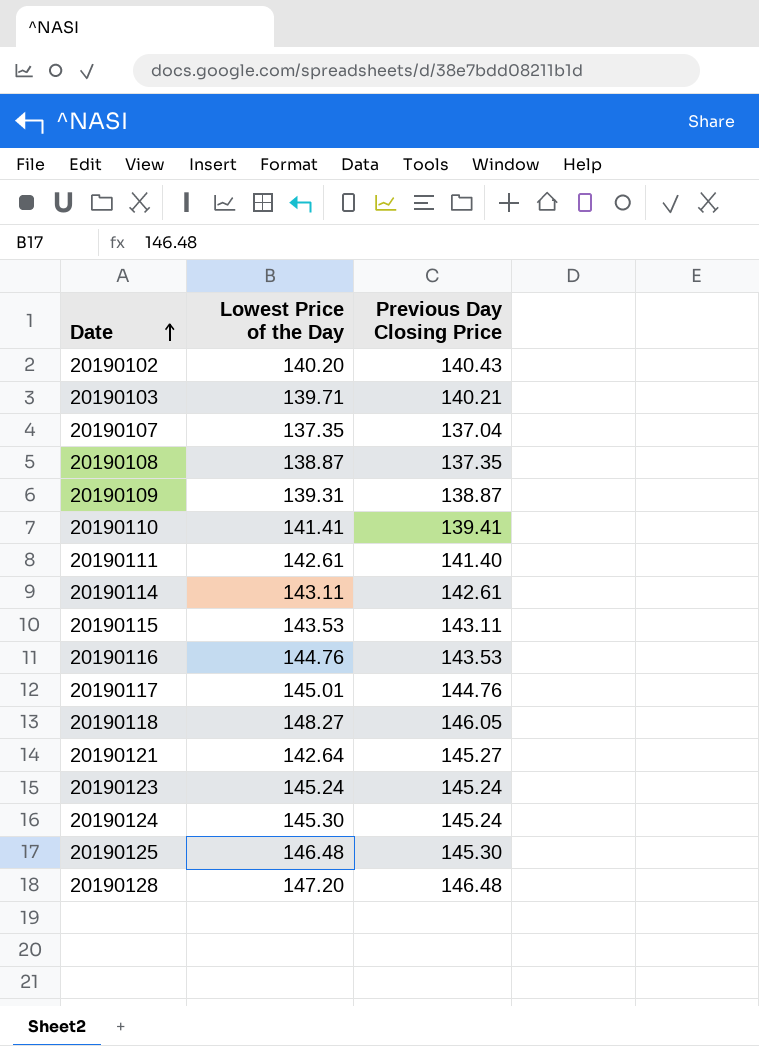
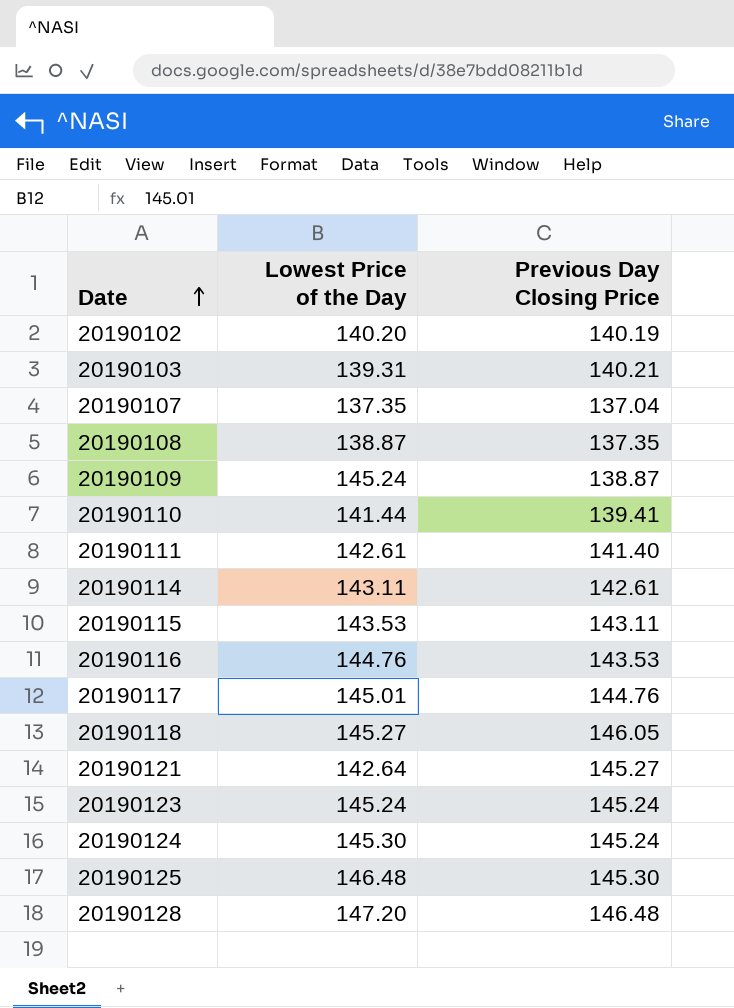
20190102 | Previous Day Closing Price: 140.43 -> 140.19
20190103 | Lowest Price of the Day: 139.71 -> 139.31
20190109 | Lowest Price of the Day: 139.31 -> 145.24
20190110 | Lowest Price of the Day: 141.41 -> 141.44
20190118 | Lowest Price of the Day: 148.27 -> 145.27

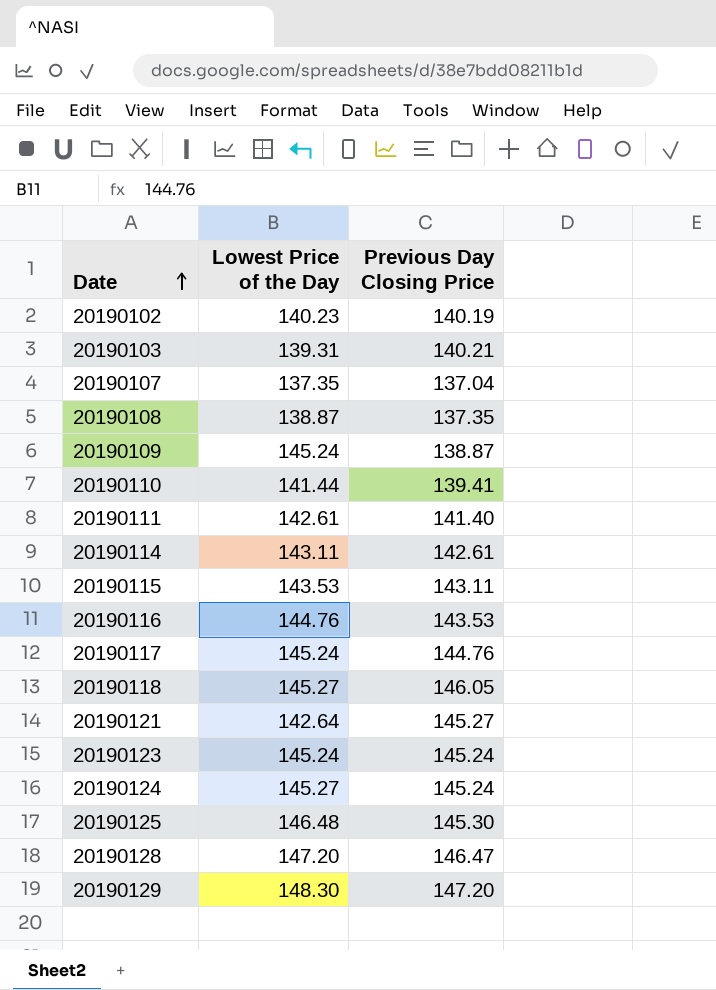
20190102 | Lowest Price of the Day: 140.20 -> 140.23
20190117 | Lowest Price of the Day: 145.01 -> 145.24
20190124 | Lowest Price of the Day: 145.30 -> 145.27
20190128 | Previous Day Closing Price: 146.48 -> 146.47
row 20190129: none -> 148.30 | 147.20

